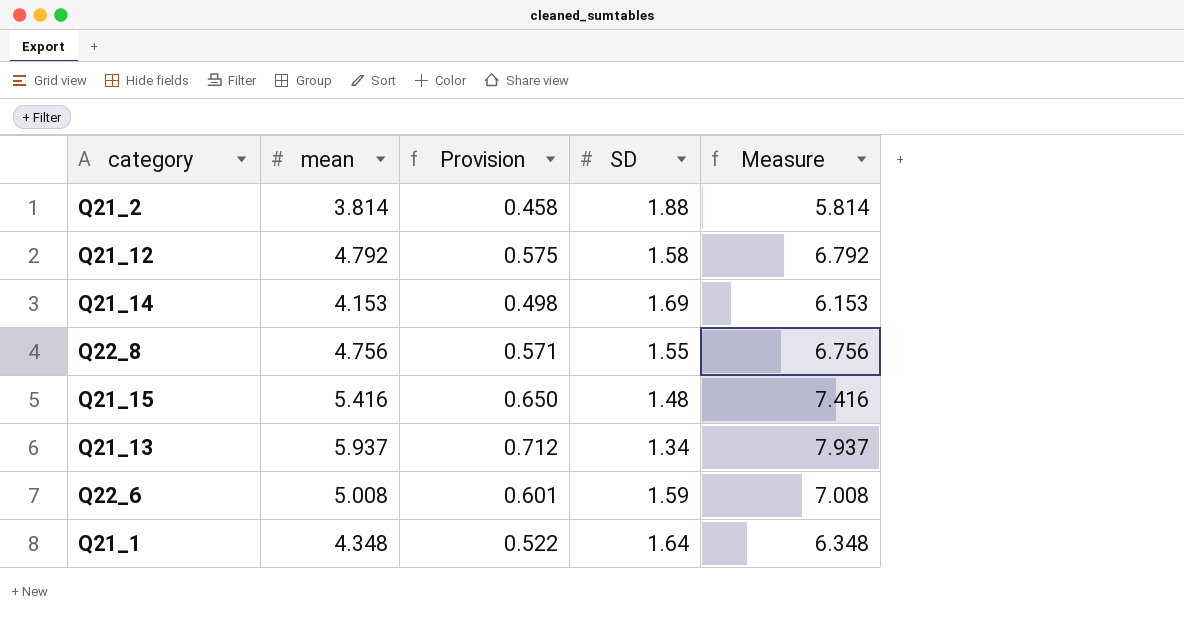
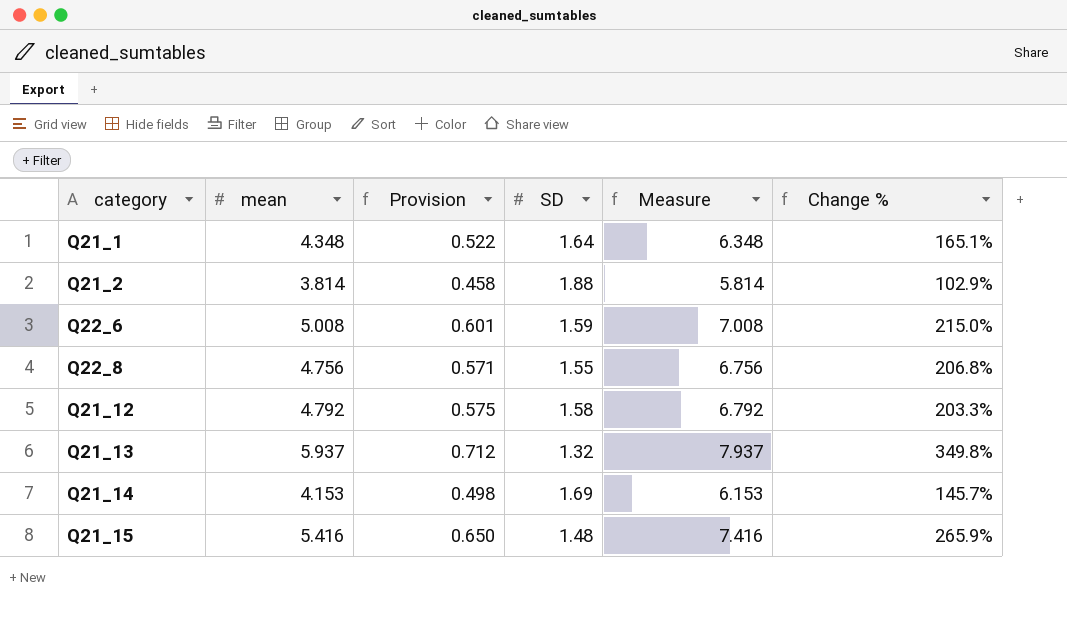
row order: none -> category ascending
column Change % | formula: none -> ([mean] - [SD]) / [SD]
Q21_13 | SD: 1.34 -> 1.32

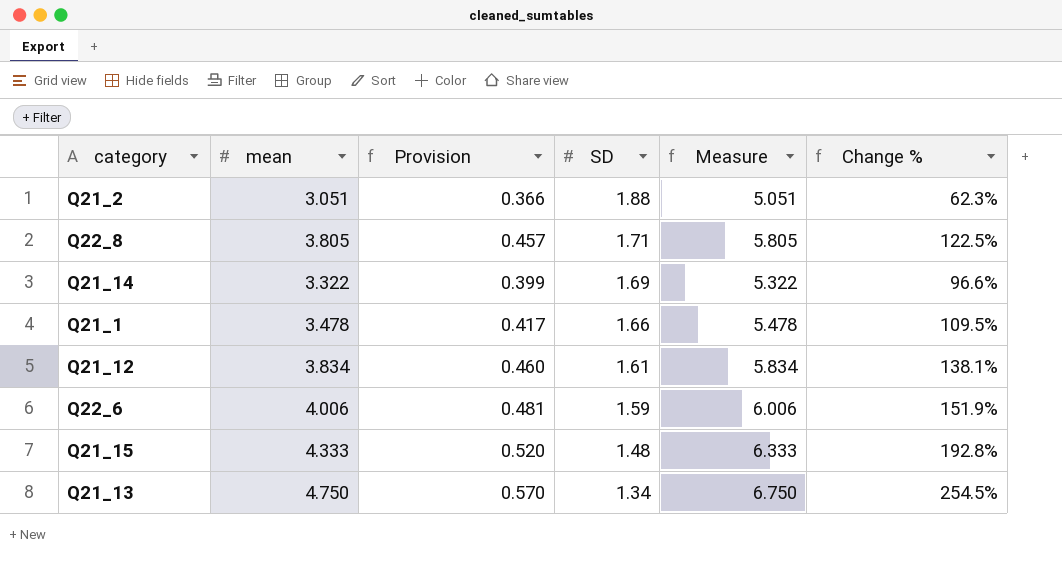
row order: category ascending -> SD descending
Q21_2 | mean: 3.814 -> 3.051
Q21_2 | Provision: 0.458 -> 0.366
Q21_2 | Measure: 5.814 -> 5.051
Q21_2 | Change %: 102.9% -> 62.3%
Q22_8 | mean: 4.756 -> 3.805
Q22_8 | Provision: 0.571 -> 0.457
Q22_8 | SD: 1.55 -> 1.71
Q22_8 | Measure: 6.756 -> 5.805
Q22_8 | Change %: 206.8% -> 122.5%
Q21_14 | mean: 4.153 -> 3.322
Q21_14 | Provision: 0.498 -> 0.399
Q21_14 | Measure: 6.153 -> 5.322
Q21_14 | Change %: 145.7% -> 96.6%
Q21_1 | mean: 4.348 -> 3.478
Q21_1 | Provision: 0.522 -> 0.417
Q21_1 | SD: 1.64 -> 1.66
Q21_1 | Measure: 6.348 -> 5.478
Q21_1 | Change %: 165.1% -> 109.5%
Q21_12 | mean: 4.792 -> 3.834
Q21_12 | Provision: 0.575 -> 0.460
Q21_12 | SD: 1.58 -> 1.61
Q21_12 | Measure: 6.792 -> 5.834
Q21_12 | Change %: 203.3% -> 138.1%
Q22_6 | mean: 5.008 -> 4.006
Q22_6 | Provision: 0.601 -> 0.481
Q22_6 | Measure: 7.008 -> 6.006
Q22_6 | Change %: 215.0% -> 151.9%
Q21_15 | mean: 5.416 -> 4.333
Q21_15 | Provision: 0.650 -> 0.520
Q21_15 | Measure: 7.416 -> 6.333
Q21_15 | Change %: 265.9% -> 192.8%
Q21_13 | mean: 5.937 -> 4.750
Q21_13 | Provision: 0.712 -> 0.570
Q21_13 | SD: 1.32 -> 1.34
Q21_13 | Measure: 7.937 -> 6.750
Q21_13 | Change %: 349.8% -> 254.5%

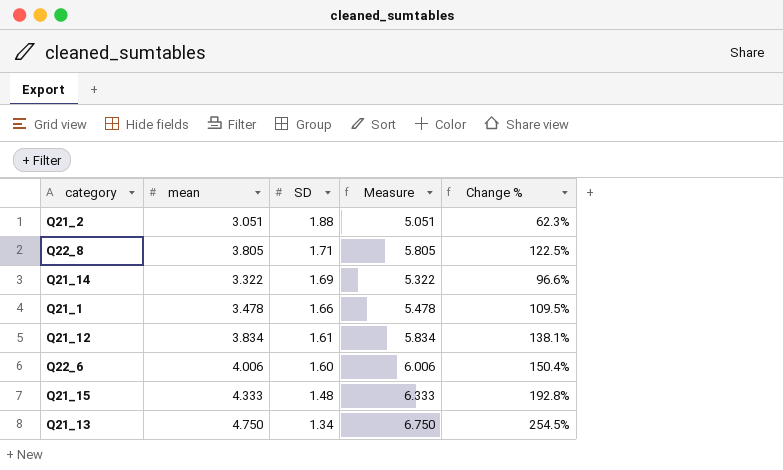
column Provision | formula: [mean] * 0.12 -> none
Q22_6 | SD: 1.59 -> 1.60
Q22_6 | Change %: 151.9% -> 150.4%

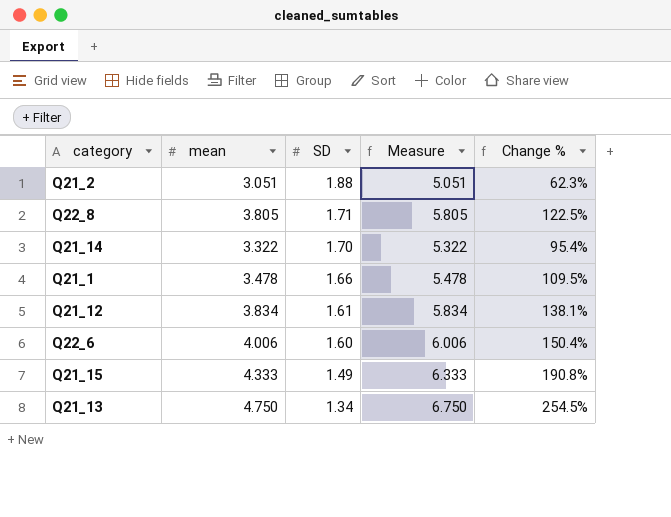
Q21_14 | SD: 1.69 -> 1.70
Q21_14 | Change %: 96.6% -> 95.4%
Q21_15 | SD: 1.48 -> 1.49
Q21_15 | Change %: 192.8% -> 190.8%

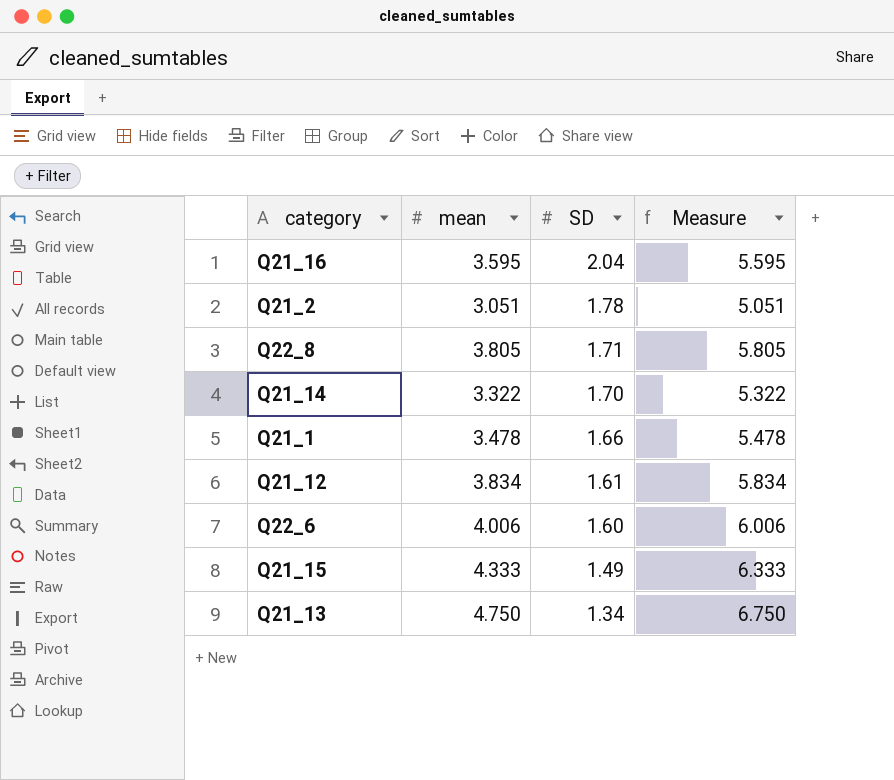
column Change % | formula: ([mean] - [SD]) / [SD] -> none
row Q21_16: none -> 3.595 | 2.04 | 5.595
Q21_2 | SD: 1.88 -> 1.78

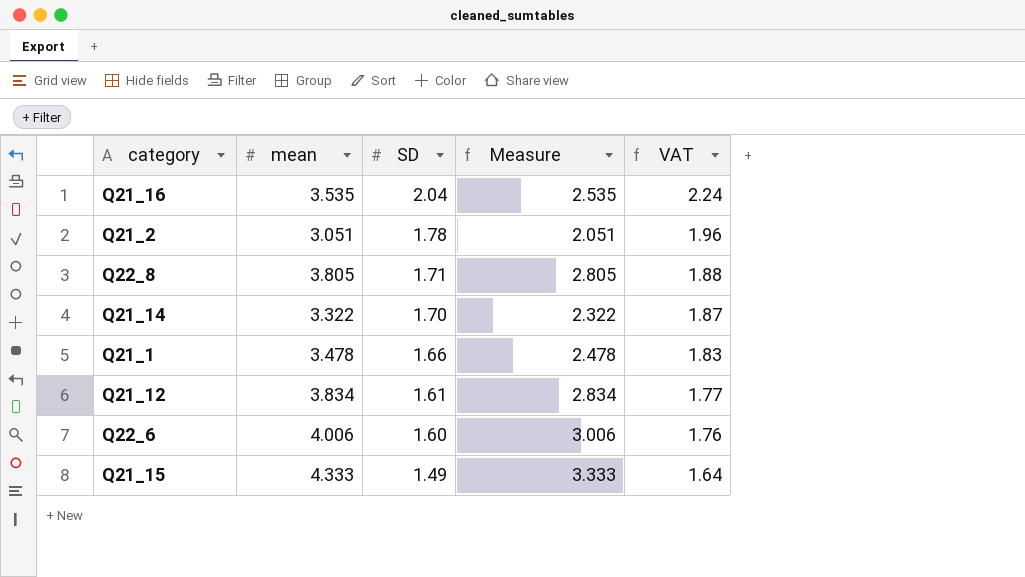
column Measure | formula: [mean] + 2 -> [mean] - 1
column VAT | formula: none -> [SD] * 1.1
row Q21_13: 4.750 | 1.34 | 6.750 -> none
Q21_16 | mean: 3.595 -> 3.535

